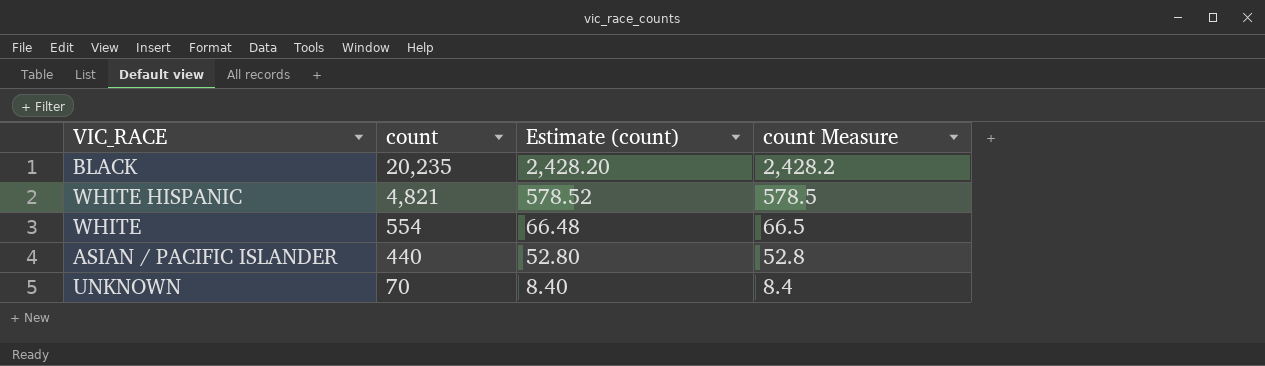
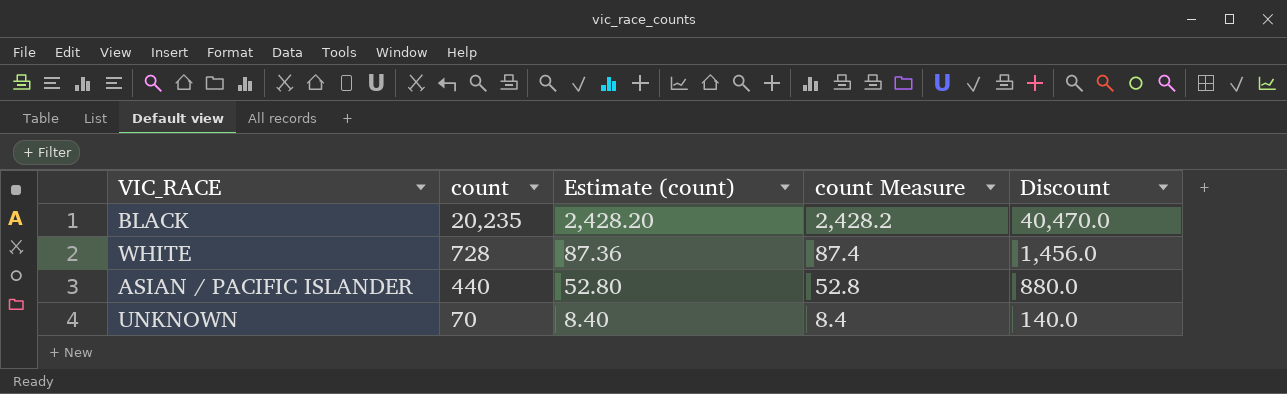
column Discount | formula: none -> [count] * 2
row WHITE HISPANIC: 4,821 | 578.52 | 578.5 -> none
WHITE | count: 554 -> 728
WHITE | Estimate (count): 66.48 -> 87.36
WHITE | count Measure: 66.5 -> 87.4

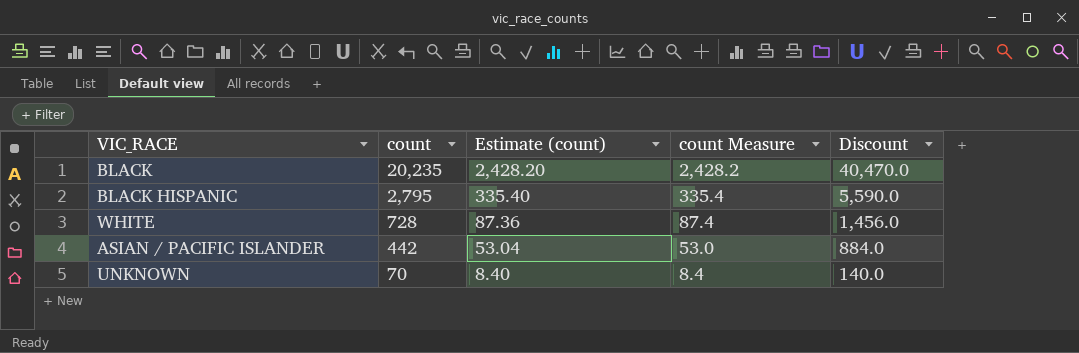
row BLACK HISPANIC: none -> 2,795 | 335.40 | 335.4 | 5,590.0
ASIAN / PACIFIC ISLANDER | count: 440 -> 442
ASIAN / PACIFIC ISLANDER | Estimate (count): 52.80 -> 53.04
ASIAN / PACIFIC ISLANDER | count Measure: 52.8 -> 53.0
ASIAN / PACIFIC ISLANDER | Discount: 880.0 -> 884.0

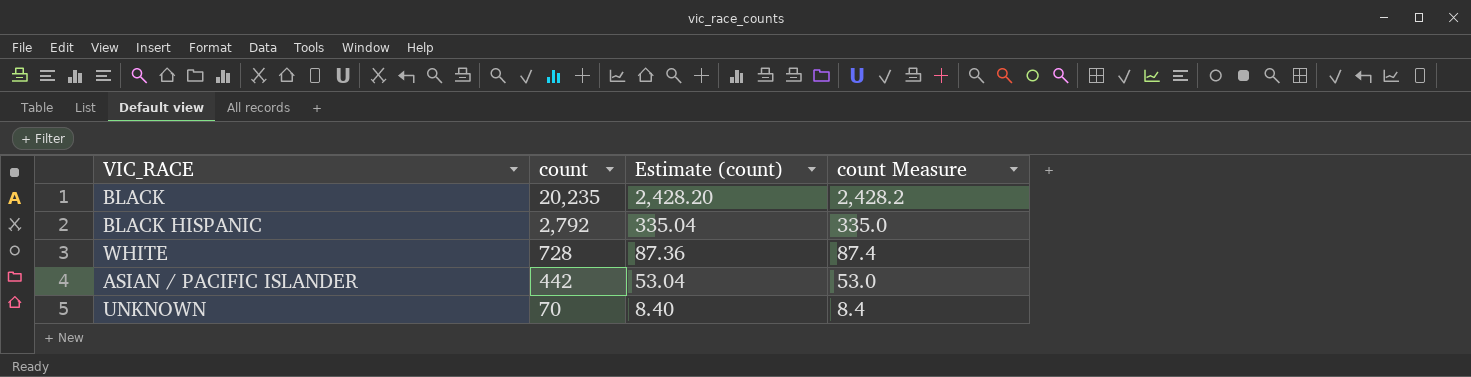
column Discount | formula: [count] * 2 -> none
BLACK HISPANIC | count: 2,795 -> 2,792
BLACK HISPANIC | Estimate (count): 335.40 -> 335.04
BLACK HISPANIC | count Measure: 335.4 -> 335.0

